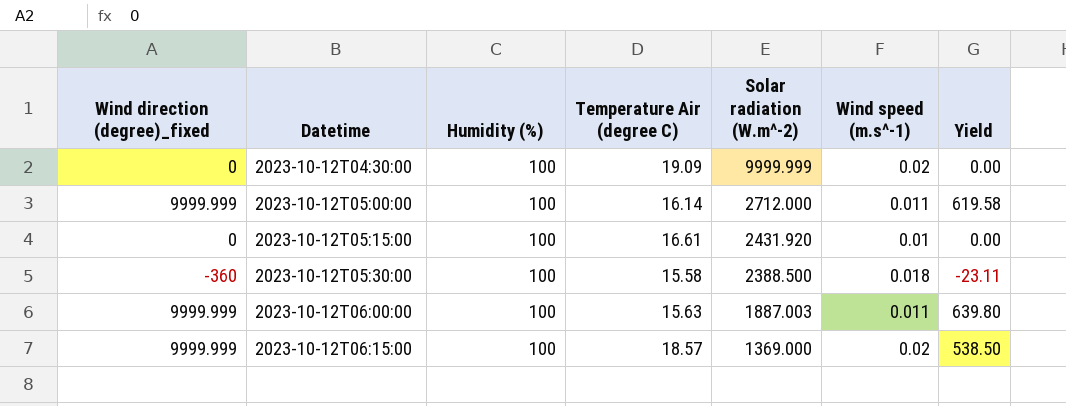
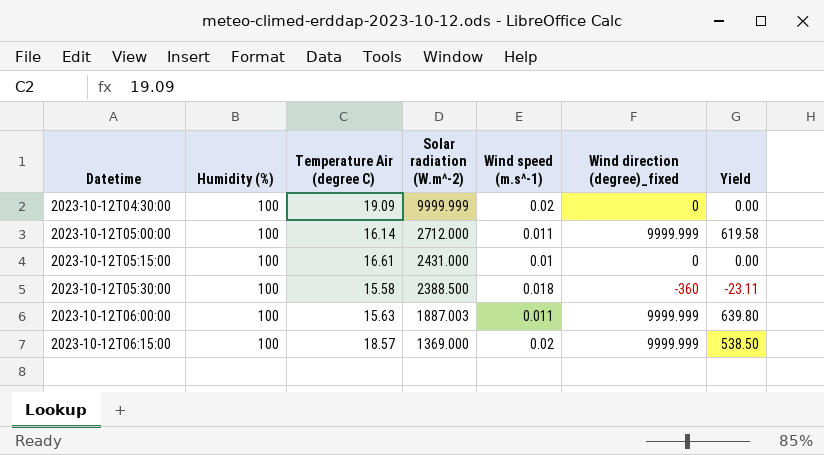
column Wind direction (degree)_fixed | position: 1 -> 6
2023-10-12T05:15:00 | Solar radiation (W.m^-2): 2431.920 -> 2431.000

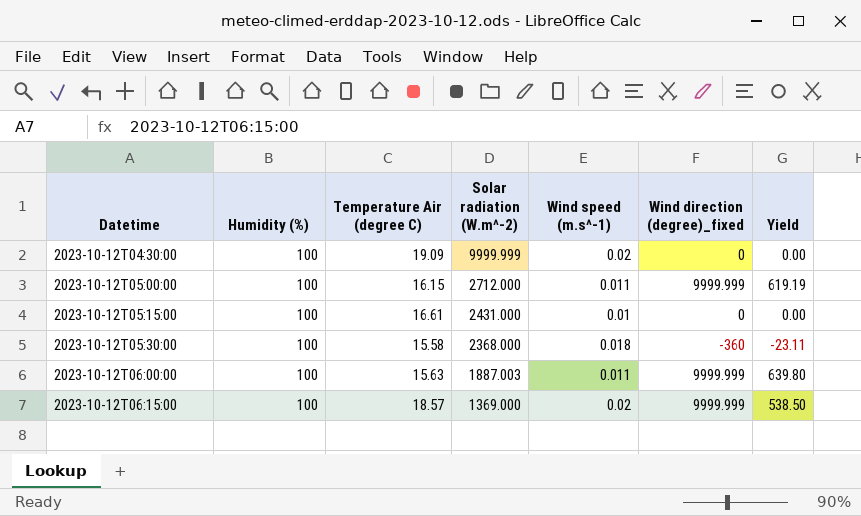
2023-10-12T05:00:00 | Temperature Air (degree C): 16.14 -> 16.15
2023-10-12T05:00:00 | Yield: 619.58 -> 619.19
2023-10-12T05:30:00 | Solar radiation (W.m^-2): 2388.500 -> 2368.000

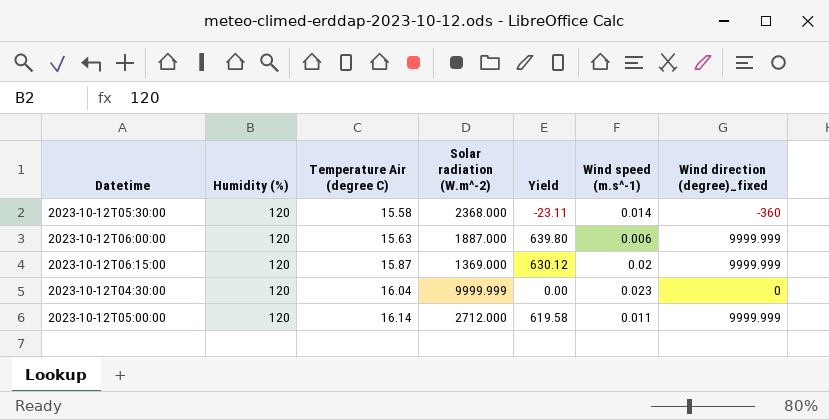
row order: Datetime ascending -> Temperature Air (degree C) ascending
column Yield | position: 7 -> 5
row 2023-10-12T05:15:00: 100 | 16.61 | 2431.000 | 0.01 | 0 | 0.00 -> none
2023-10-12T05:30:00 | Humidity (%): 100 -> 120
2023-10-12T05:30:00 | Wind speed (m.s^-1): 0.018 -> 0.014
2023-10-12T06:00:00 | Humidity (%): 100 -> 120
2023-10-12T06:00:00 | Solar radiation (W.m^-2): 1887.003 -> 1887.000
2023-10-12T06:00:00 | Wind speed (m.s^-1): 0.011 -> 0.006
2023-10-12T06:15:00 | Humidity (%): 100 -> 120
2023-10-12T06:15:00 | Temperature Air (degree C): 18.57 -> 15.87
2023-10-12T06:15:00 | Yield: 538.50 -> 630.12
2023-10-12T04:30:00 | Humidity (%): 100 -> 120
2023-10-12T04:30:00 | Temperature Air (degree C): 19.09 -> 16.04
2023-10-12T04:30:00 | Wind speed (m.s^-1): 0.02 -> 0.023
2023-10-12T05:00:00 | Humidity (%): 100 -> 120
2023-10-12T05:00:00 | Temperature Air (degree C): 16.15 -> 16.14
2023-10-12T05:00:00 | Yield: 619.19 -> 619.58

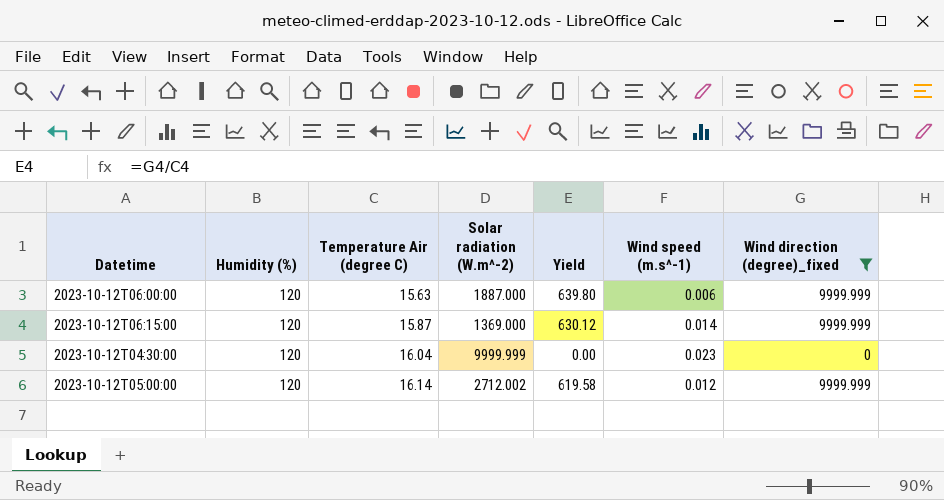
filter: none -> Wind direction (degree)_fixed != -360
2023-10-12T06:15:00 | Wind speed (m.s^-1): 0.02 -> 0.014
2023-10-12T05:00:00 | Solar radiation (W.m^-2): 2712.000 -> 2712.002
2023-10-12T05:00:00 | Wind speed (m.s^-1): 0.011 -> 0.012

